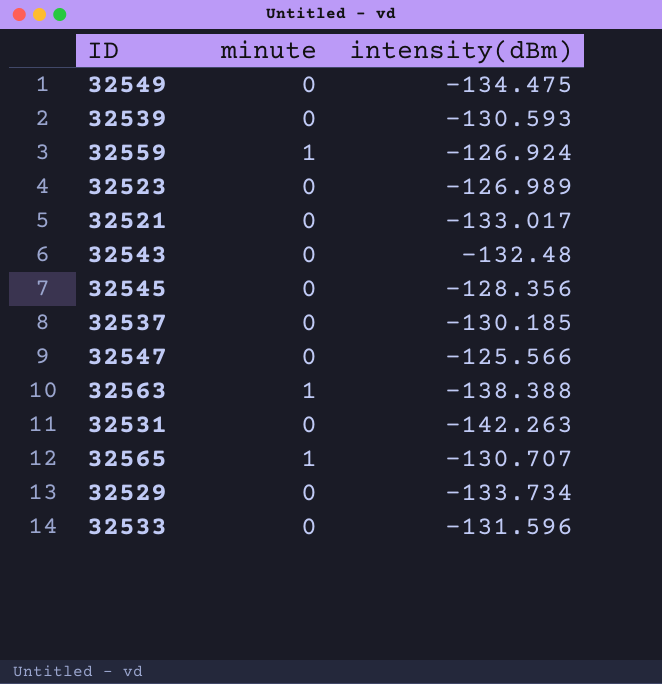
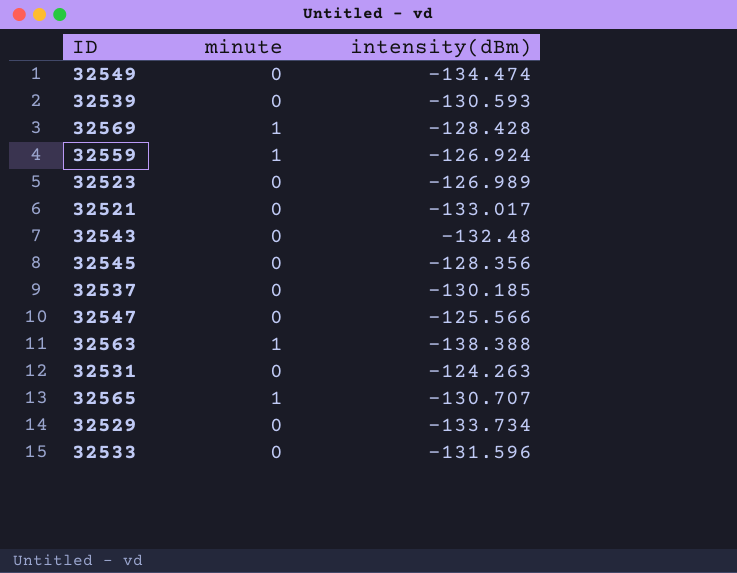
32549 | intensity(dBm): -134.475 -> -134.474
row 32569: none -> 1 | -128.428
32531 | intensity(dBm): -142.263 -> -124.263

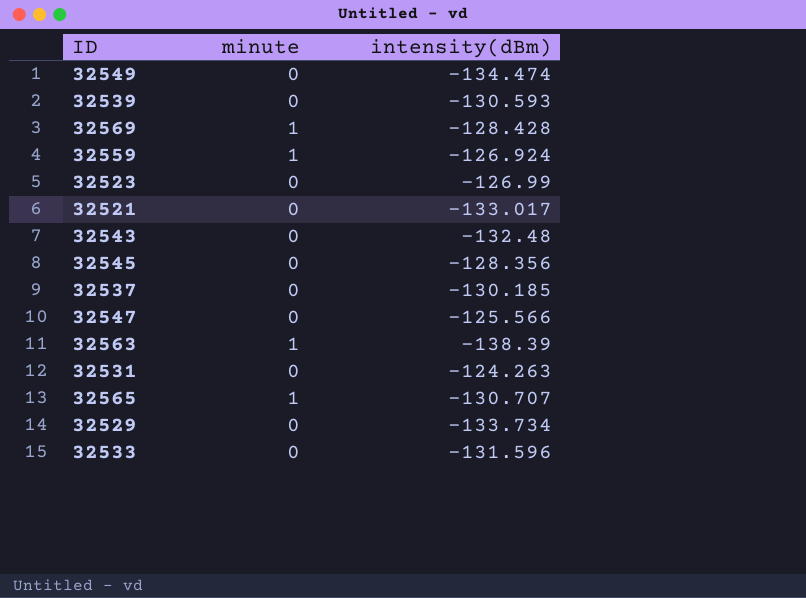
32523 | intensity(dBm): -126.989 -> -126.99
32563 | intensity(dBm): -138.388 -> -138.39

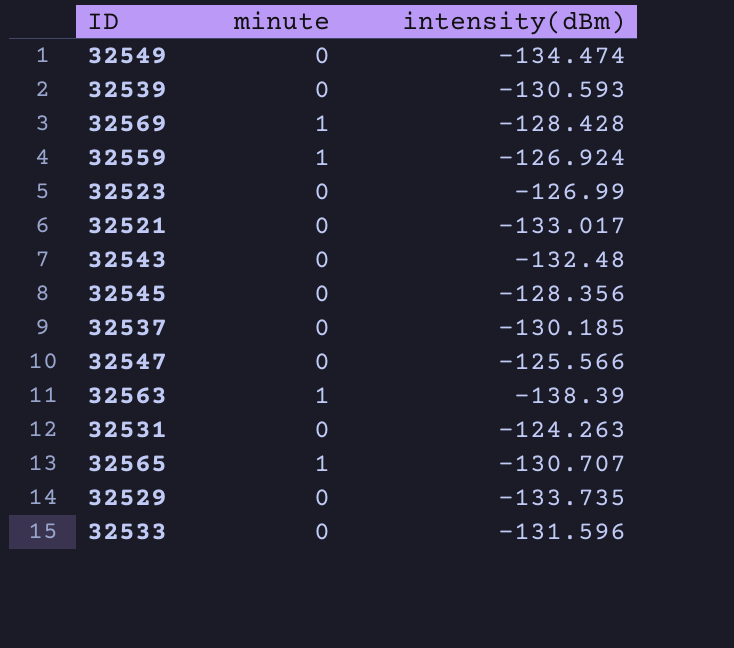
32529 | intensity(dBm): -133.734 -> -133.735

